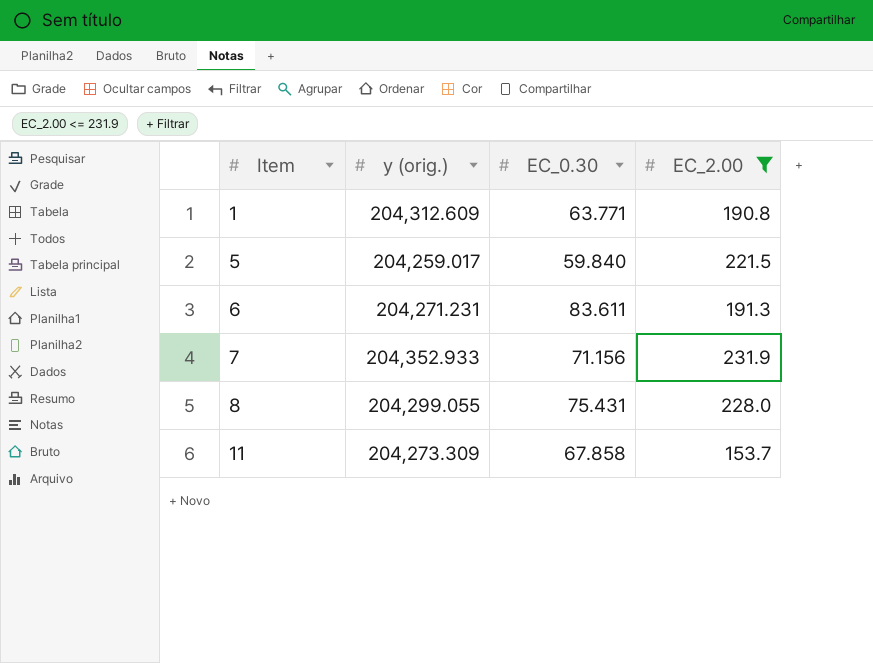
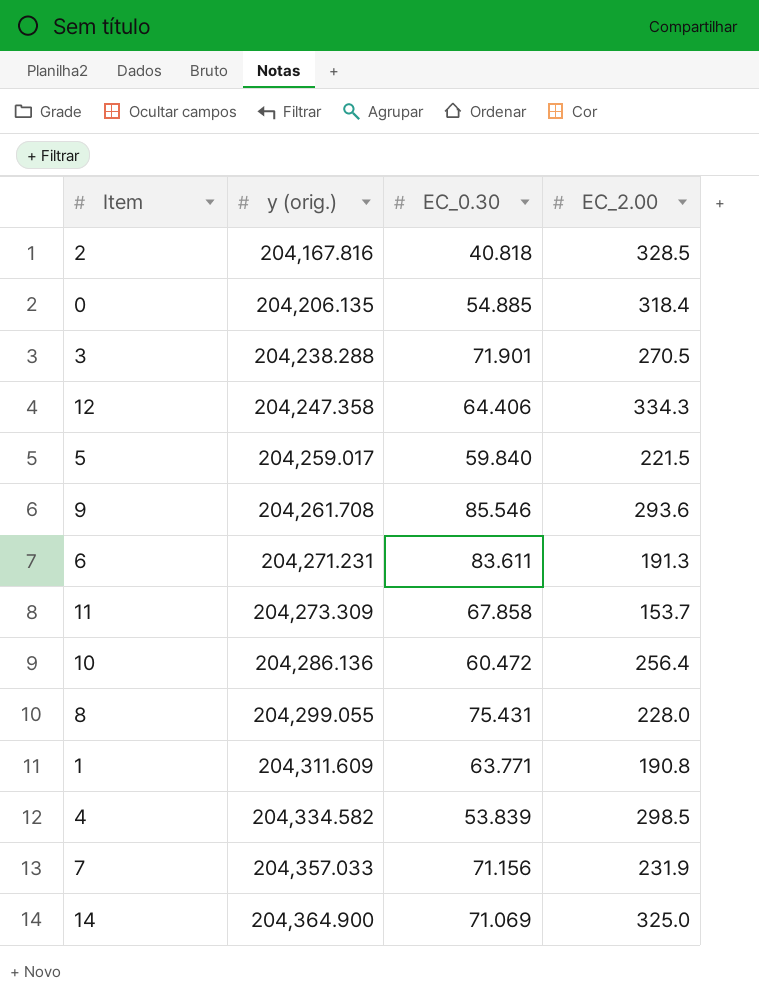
filter: EC_2.00 <= 231.9 -> none
row order: Item ascending -> y (orig.) ascending
1 | y (orig.): 204,312.609 -> 204,311.609
7 | y (orig.): 204,352.933 -> 204,357.033

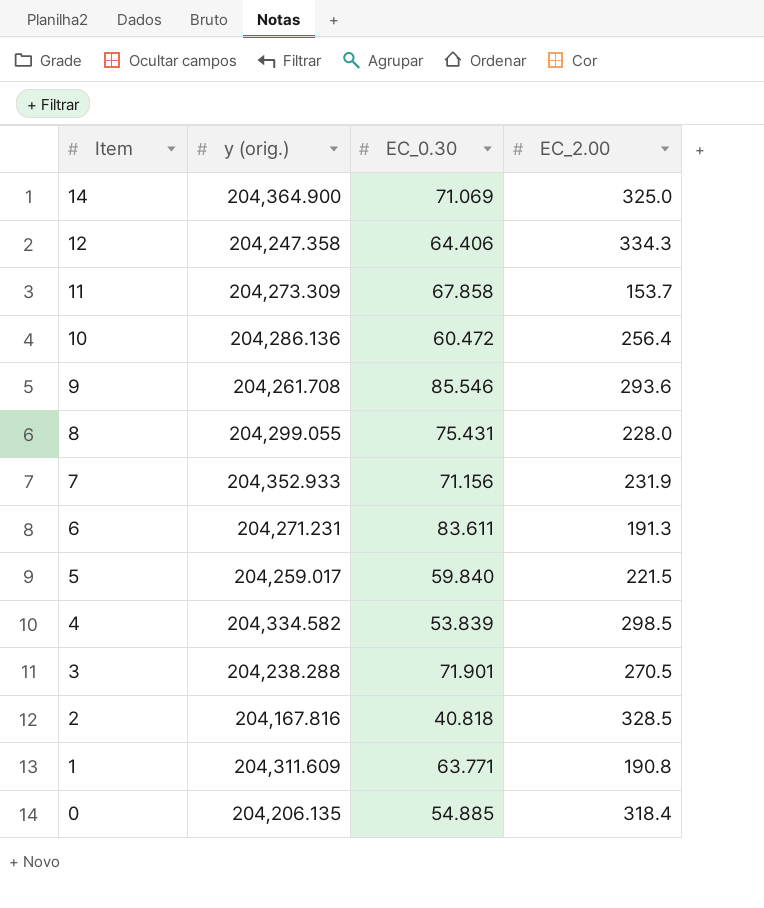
row order: y (orig.) ascending -> Item descending
7 | y (orig.): 204,357.033 -> 204,352.933

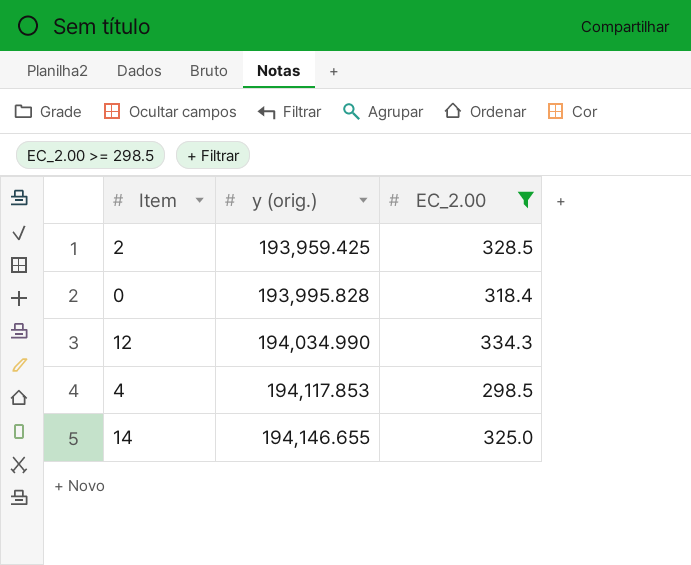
filter: none -> EC_2.00 >= 298.5
row order: Item descending -> y (orig.) ascending
column EC_0.30 | position: 3 -> none
2 | y (orig.): 204,167.816 -> 193,959.425
0 | y (orig.): 204,206.135 -> 193,995.828
12 | y (orig.): 204,247.358 -> 194,034.990
4 | y (orig.): 204,334.582 -> 194,117.853
14 | y (orig.): 204,364.900 -> 194,146.655

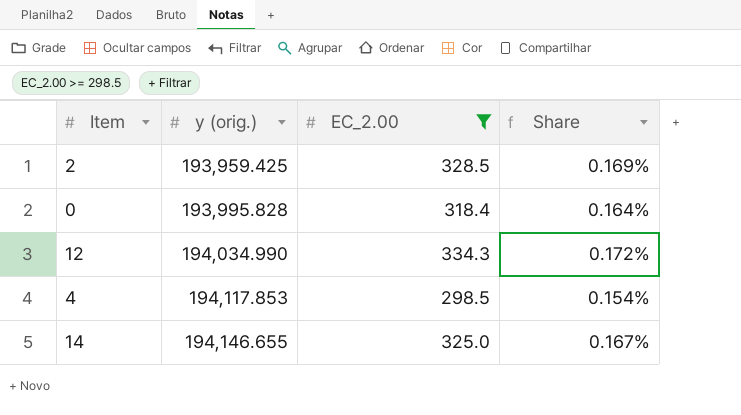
column Share | formula: none -> [EC_2.00] / [y (orig.)]

